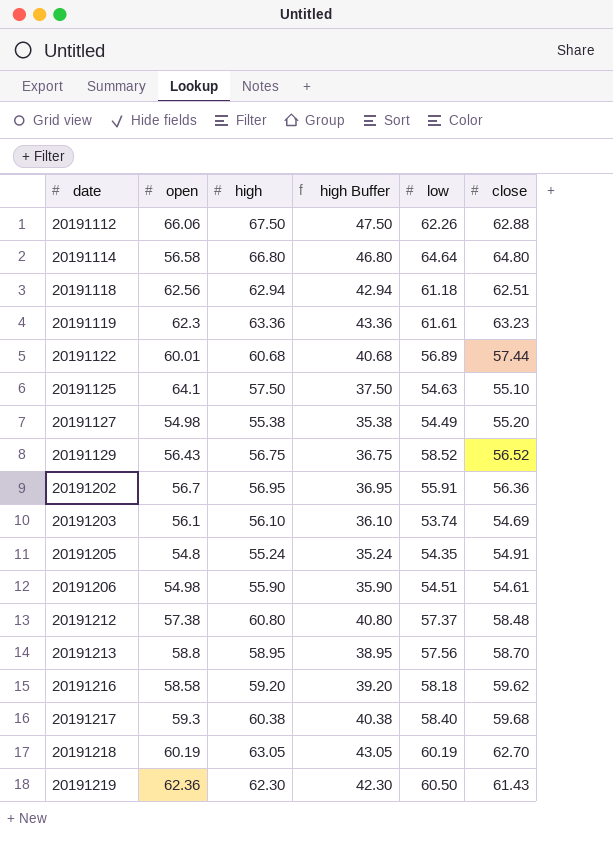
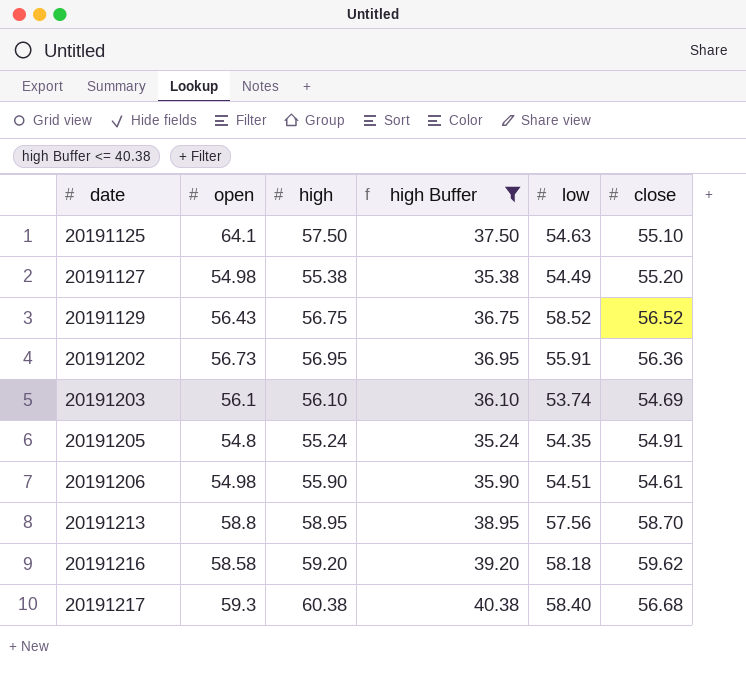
filter: none -> high Buffer <= 40.38
20191202 | open: 56.7 -> 56.73
20191217 | close: 59.68 -> 56.68

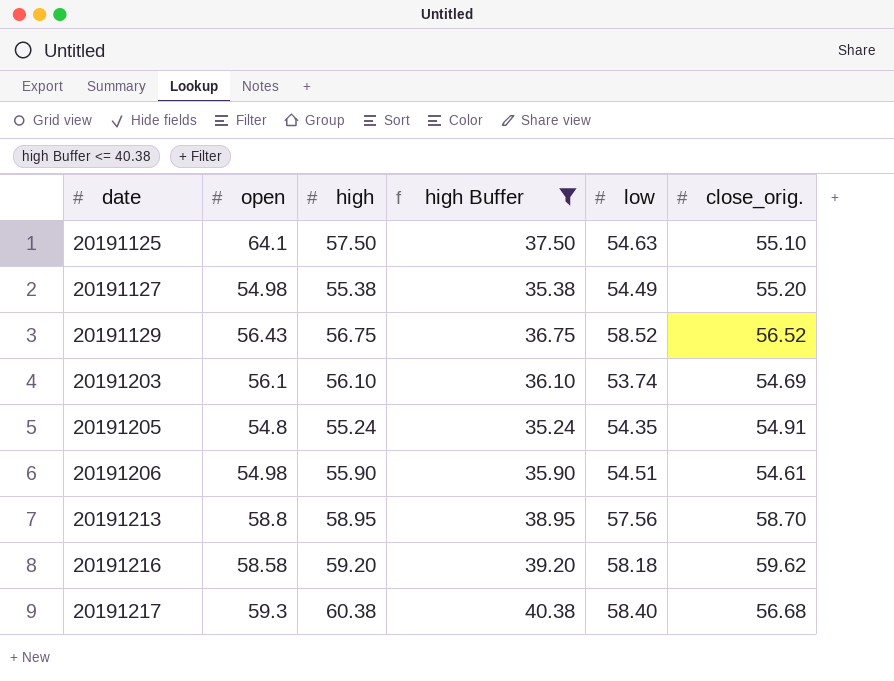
column name: close -> close_orig.
row 20191202: 56.73 | 56.95 | 36.95 | 55.91 | 56.36 -> none

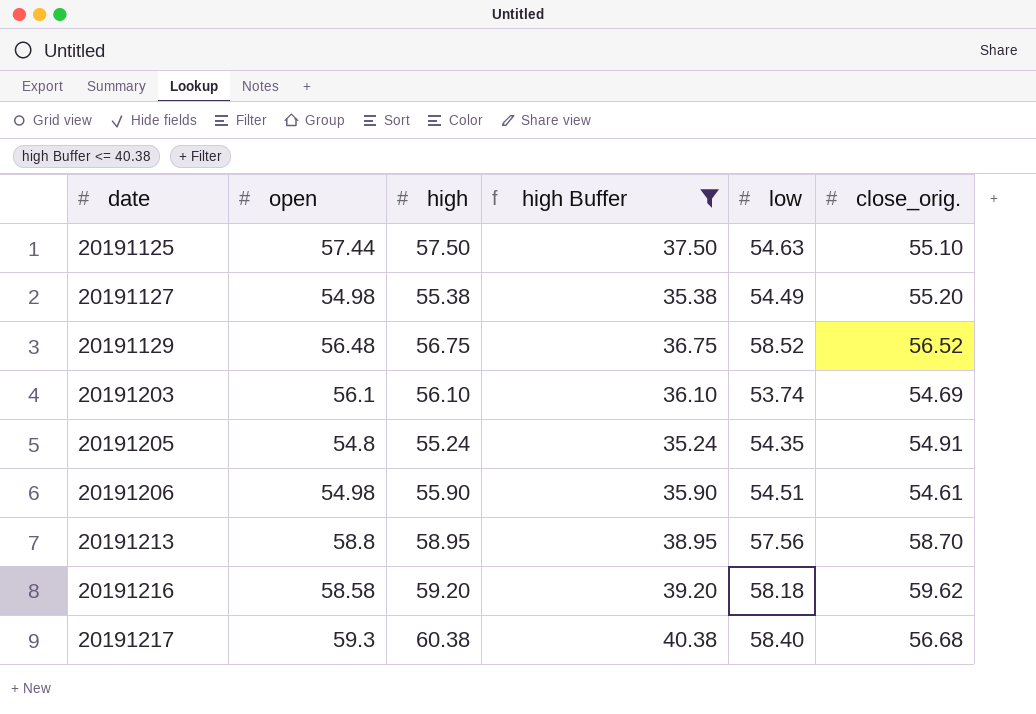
20191125 | open: 64.1 -> 57.44
20191129 | open: 56.43 -> 56.48

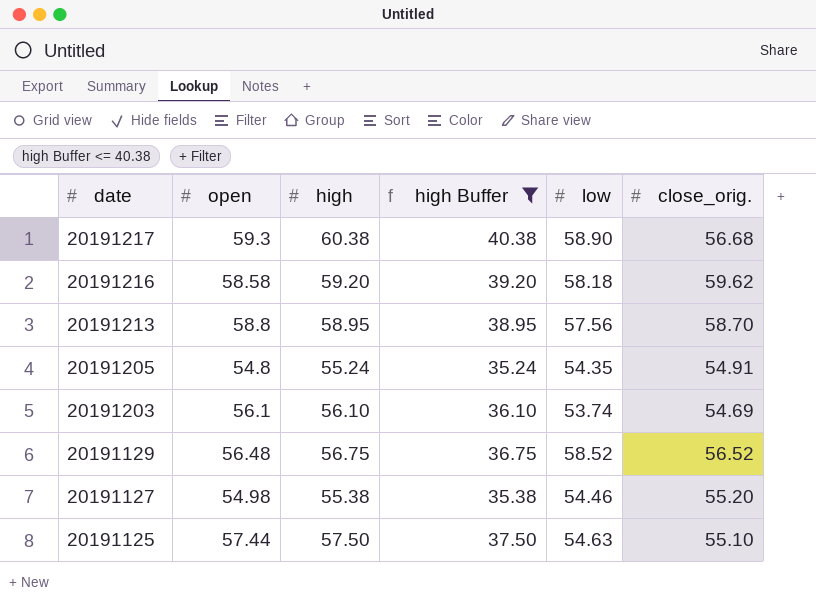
row order: date ascending -> date descending
row 20191206: 54.98 | 55.90 | 35.90 | 54.51 | 54.61 -> none
20191217 | low: 58.40 -> 58.90
20191127 | low: 54.49 -> 54.46

